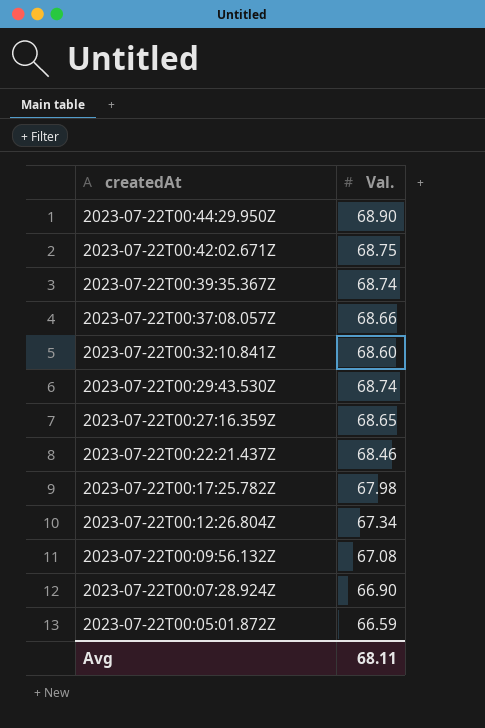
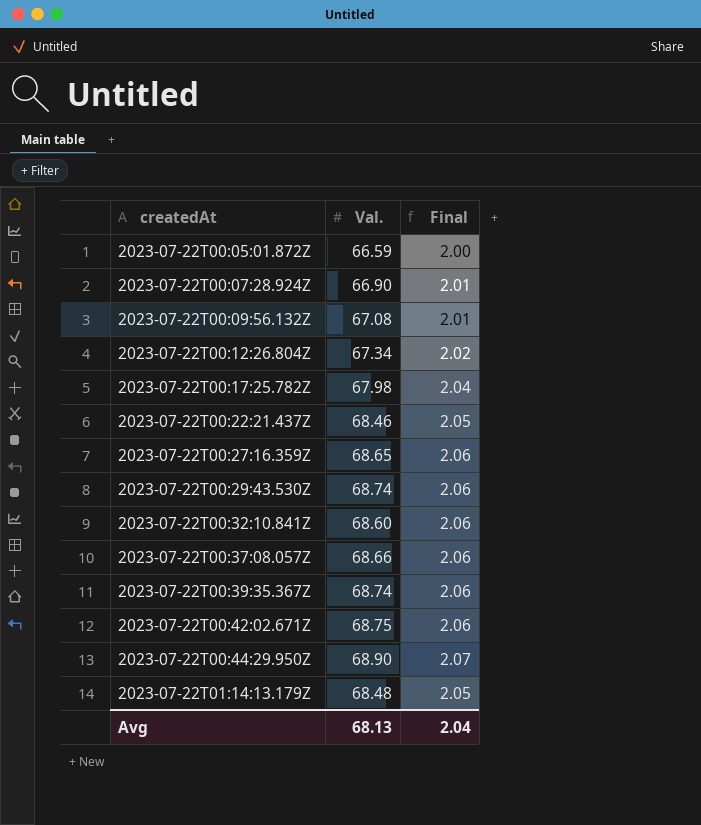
row order: createdAt descending -> createdAt ascending
column Final | formula: none -> [Val.] * 0.03
row 2023-07-22T01:14:13.179Z: none -> 68.48 | 2.05
Avg | Val.: 68.11 -> 68.13

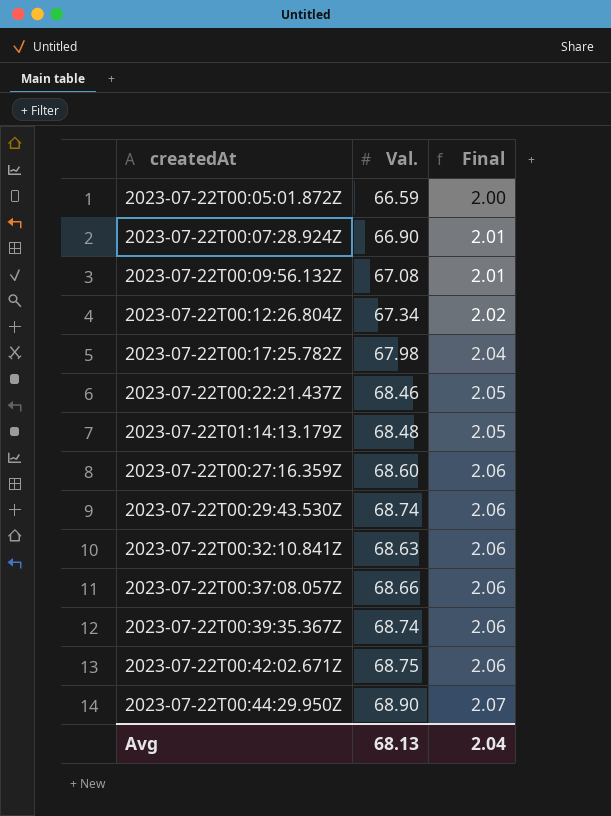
row order: createdAt ascending -> Final ascending
2023-07-22T00:27:16.359Z | Val.: 68.65 -> 68.60
2023-07-22T00:32:10.841Z | Val.: 68.60 -> 68.63

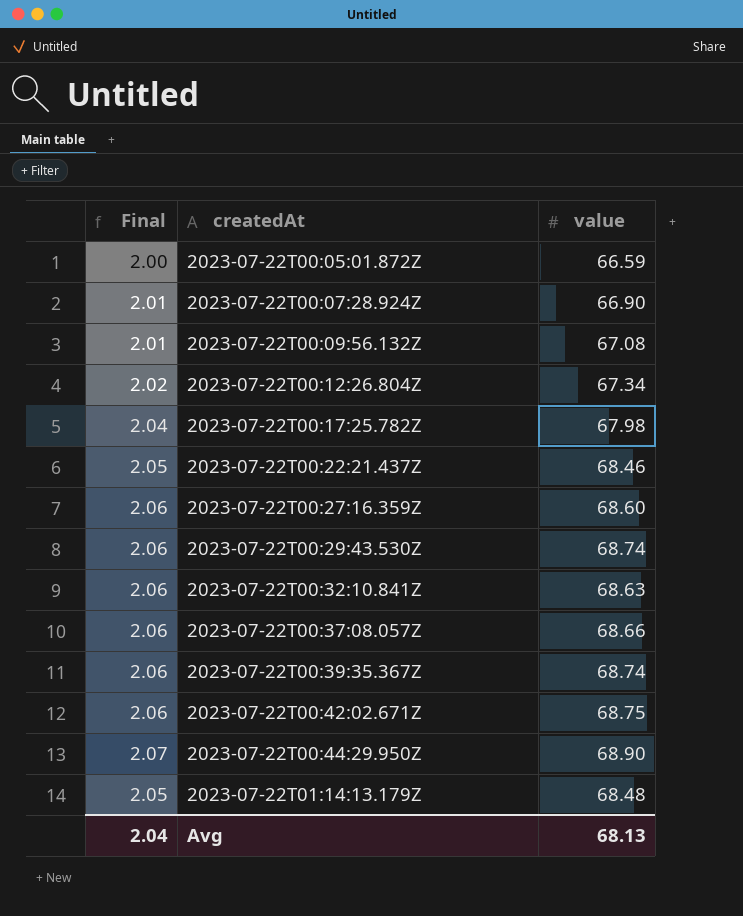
row order: Final ascending -> createdAt ascending
column Final | position: 3 -> 1
column name: Val. -> value

